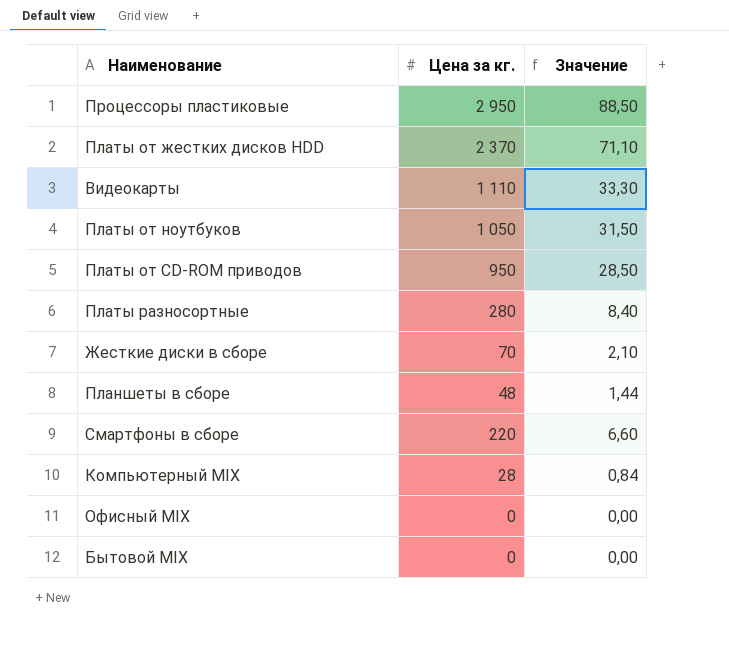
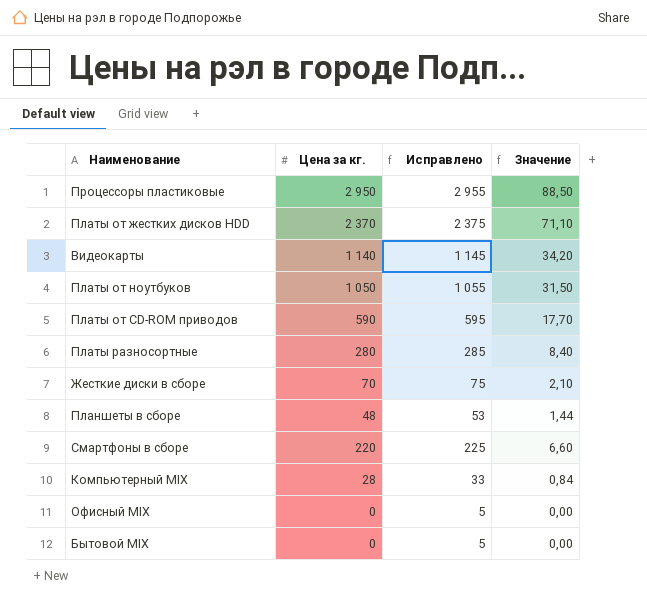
column Исправлено | formula: none -> [Цена за кг.] + 5
Видеокарты | Цена за кг.: 1 110 -> 1 140
Видеокарты | Значение: 33,30 -> 34,20
Платы от CD-ROM приводов | Цена за кг.: 950 -> 590
Платы от CD-ROM приводов | Значение: 28,50 -> 17,70

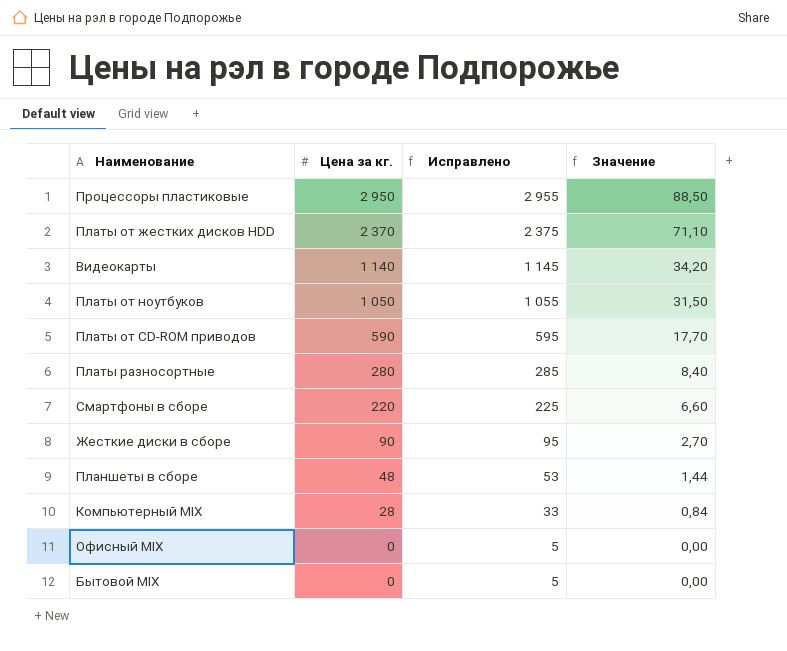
row order: none -> Цена за кг. descending
Жесткие диски в сборе | Цена за кг.: 70 -> 90
Жесткие диски в сборе | Исправлено: 75 -> 95
Жесткие диски в сборе | Значение: 2,10 -> 2,70

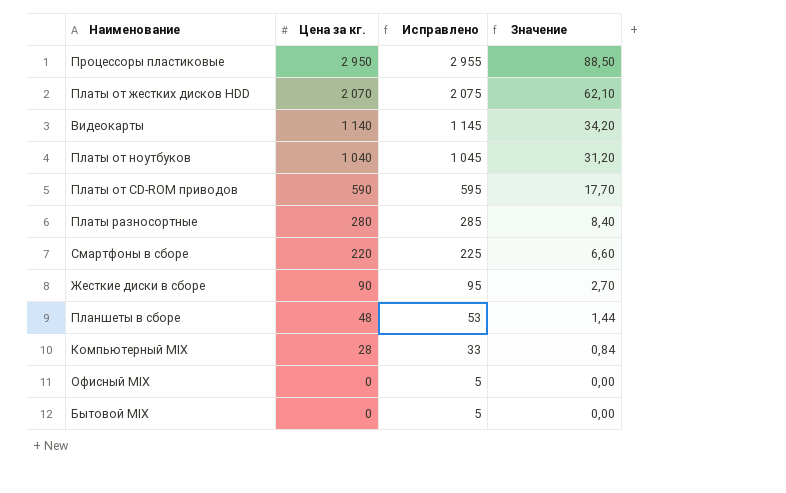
Платы от жестких дисков HDD | Цена за кг.: 2 370 -> 2 070
Платы от жестких дисков HDD | Исправлено: 2 375 -> 2 075
Платы от жестких дисков HDD | Значение: 71,10 -> 62,10
Платы от ноутбуков | Цена за кг.: 1 050 -> 1 040
Платы от ноутбуков | Исправлено: 1 055 -> 1 045
Платы от ноутбуков | Значение: 31,50 -> 31,20

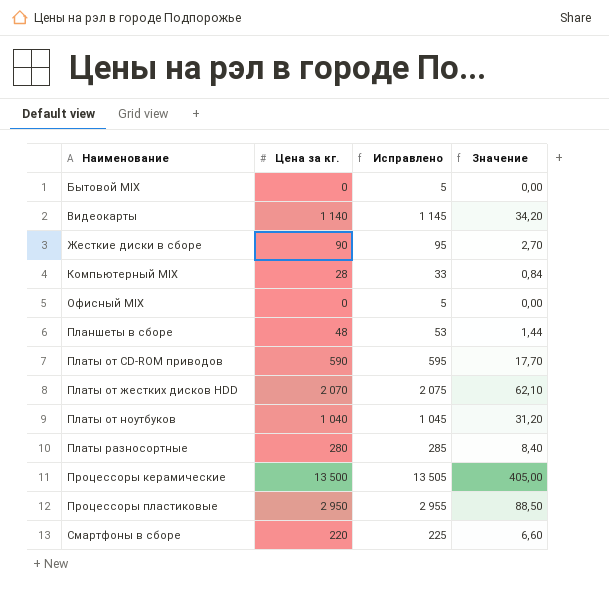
row order: Цена за кг. descending -> Наименование ascending
row Процессоры керамические: none -> 13 500 | 13 505 | 405,00

